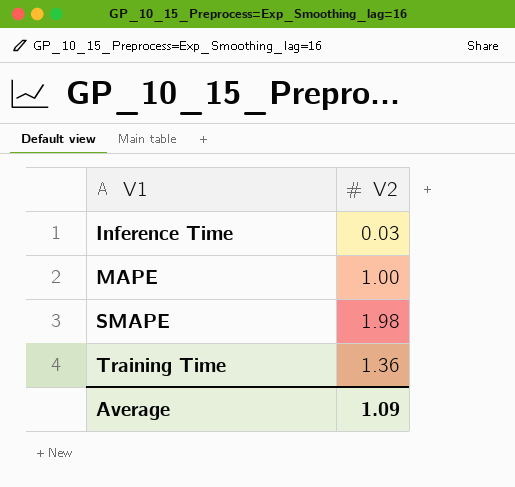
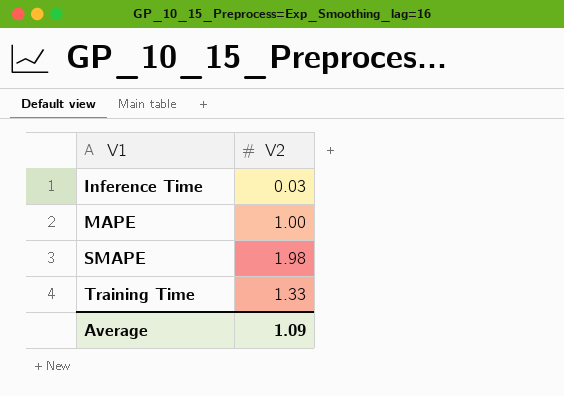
Training Time | V2: 1.36 -> 1.33

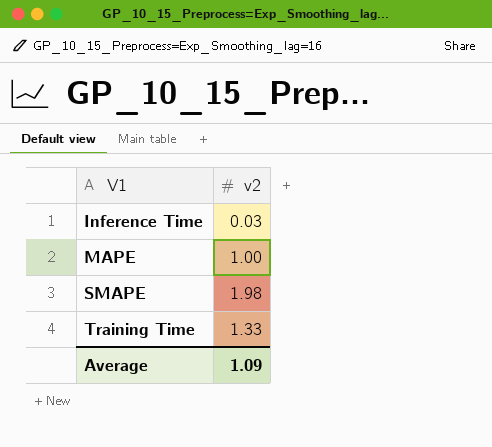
column name: V2 -> v2

